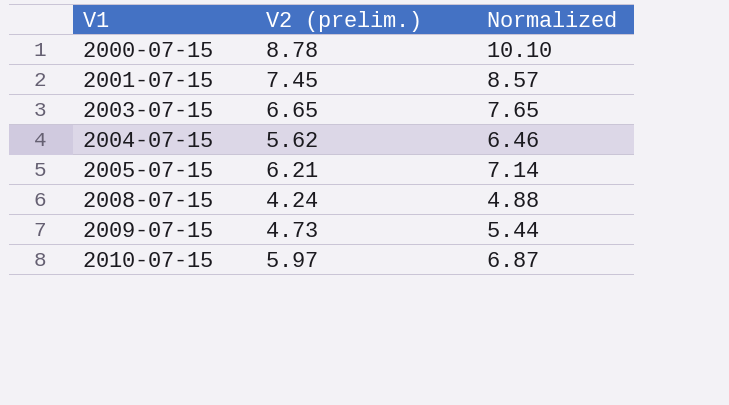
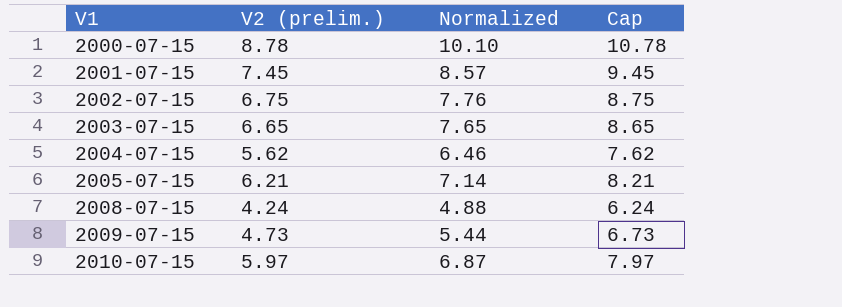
column Cap | formula: none -> [V2 (prelim.)] + 2
row 2002-07-15: none -> 6.75 | 7.76 | 8.75

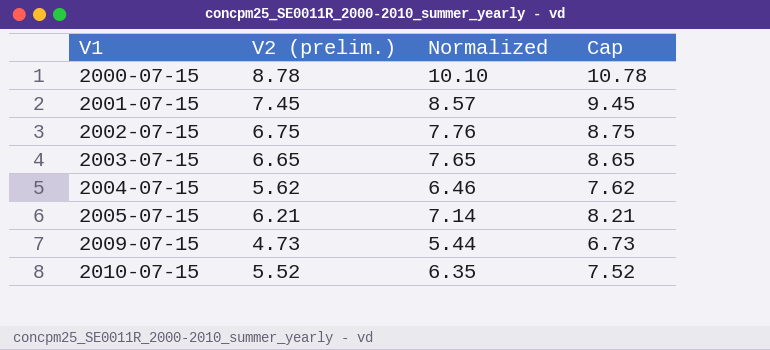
row 2008-07-15: 4.24 | 4.88 | 6.24 -> none
2010-07-15 | V2 (prelim.): 5.97 -> 5.52
2010-07-15 | Normalized: 6.87 -> 6.35
2010-07-15 | Cap: 7.97 -> 7.52

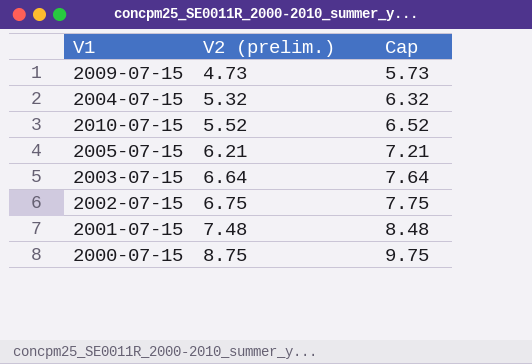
row order: V1 ascending -> V2 (prelim.) ascending
column Normalized | formula: [V2 (prelim.)] * 1.15 -> none
column Cap | formula: [V2 (prelim.)] + 2 -> [V2 (prelim.)] + 1
2004-07-15 | V2 (prelim.): 5.62 -> 5.32
2003-07-15 | V2 (prelim.): 6.65 -> 6.64
2001-07-15 | V2 (prelim.): 7.45 -> 7.48
2000-07-15 | V2 (prelim.): 8.78 -> 8.75

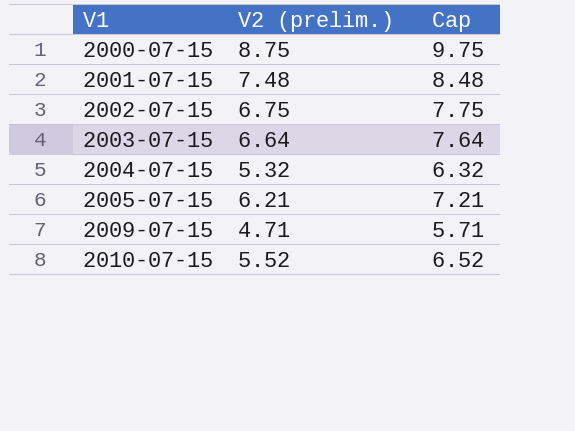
row order: V2 (prelim.) ascending -> V1 ascending
2009-07-15 | V2 (prelim.): 4.73 -> 4.71
2009-07-15 | Cap: 5.73 -> 5.71

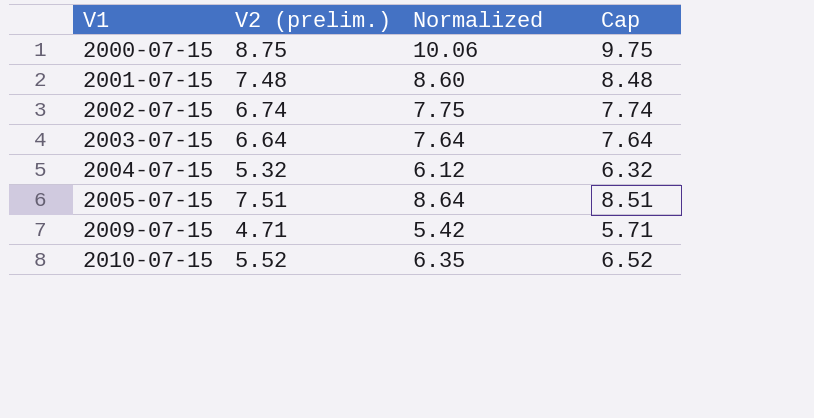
column Normalized | formula: none -> [V2 (prelim.)] * 1.15
2002-07-15 | V2 (prelim.): 6.75 -> 6.74
2002-07-15 | Cap: 7.75 -> 7.74
2005-07-15 | V2 (prelim.): 6.21 -> 7.51
2005-07-15 | Cap: 7.21 -> 8.51

